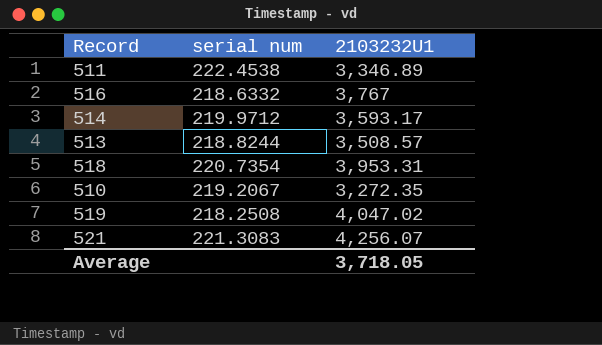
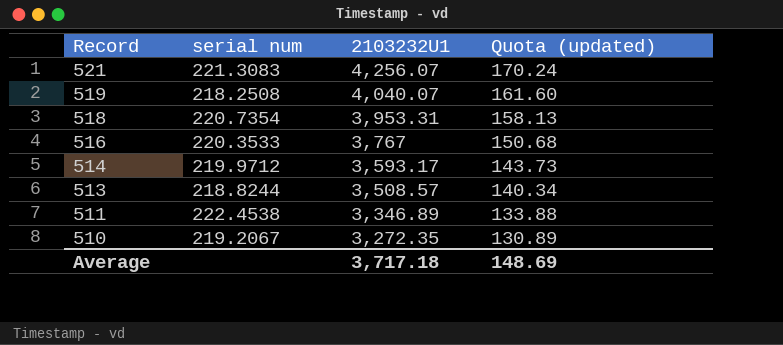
row order: none -> Record descending
column Quota (updated) | formula: none -> [2103232U1] * 0.04
519 | 2103232U1: 4,047.02 -> 4,040.07
516 | serial num: 218.6332 -> 220.3533
Average | 2103232U1: 3,718.05 -> 3,717.18

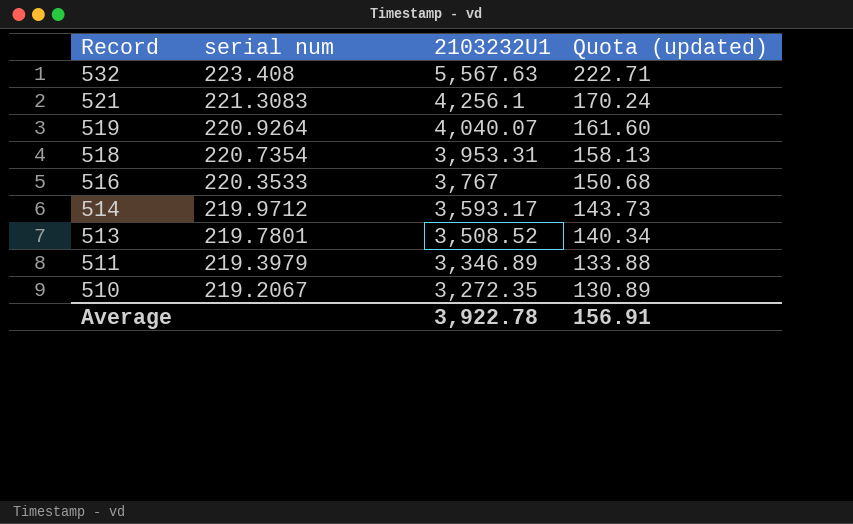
row 532: none -> 223.408 | 5,567.63 | 222.71
521 | 2103232U1: 4,256.07 -> 4,256.1
519 | serial num: 218.2508 -> 220.9264
513 | serial num: 218.8244 -> 219.7801
513 | 2103232U1: 3,508.57 -> 3,508.52
511 | serial num: 222.4538 -> 219.3979
Average | 2103232U1: 3,717.18 -> 3,922.78
Average | Quota (updated): 148.69 -> 156.91

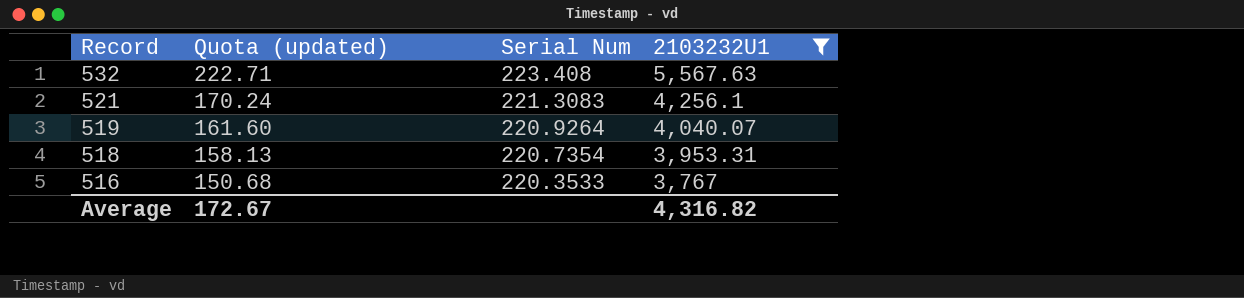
filter: none -> 2103232U1 >= 3,767
column Quota (updated) | position: 4 -> 2
column name: serial num -> Serial Num
Average | Quota (updated): 156.91 -> 172.67
Average | 2103232U1: 3,922.78 -> 4,316.82

